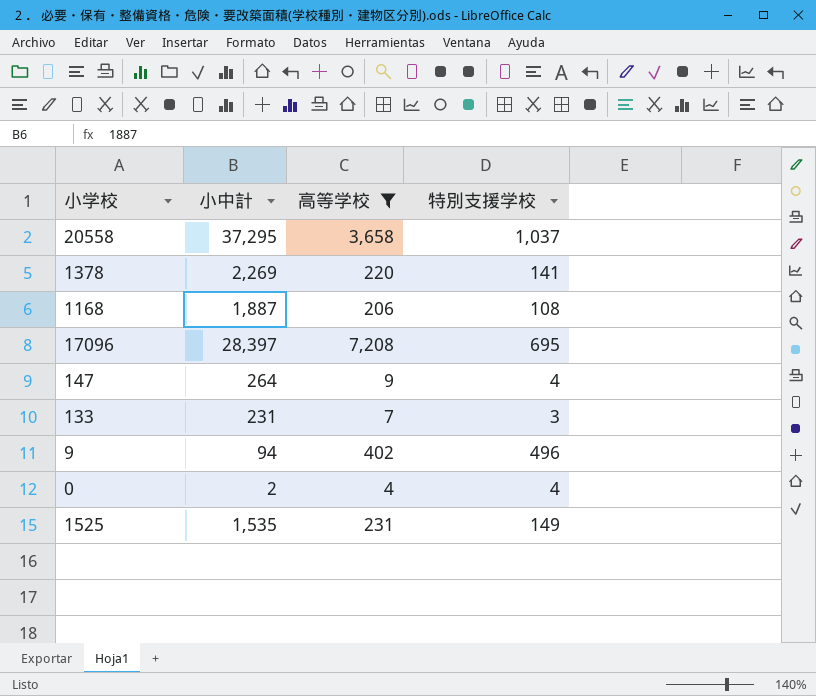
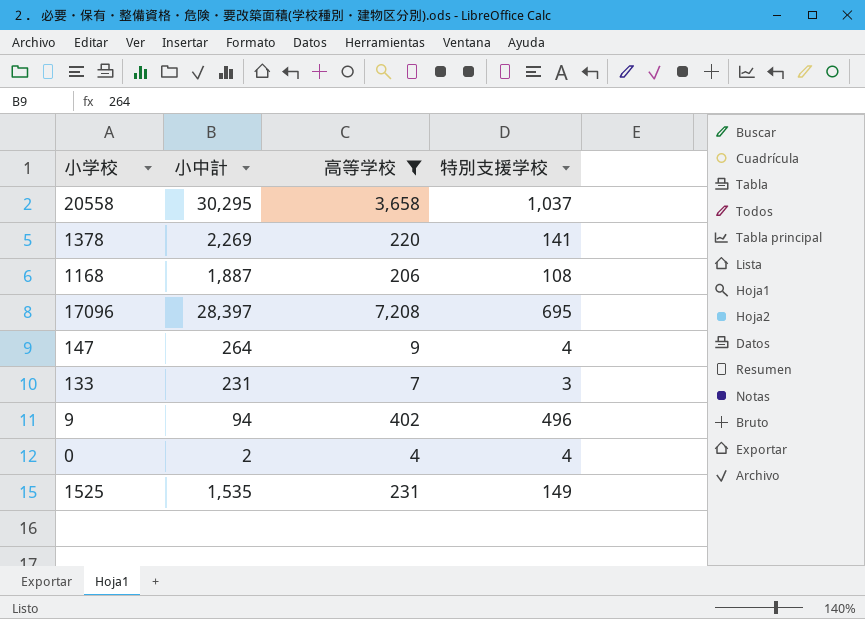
20558 | 小中計: 37,295 -> 30,295

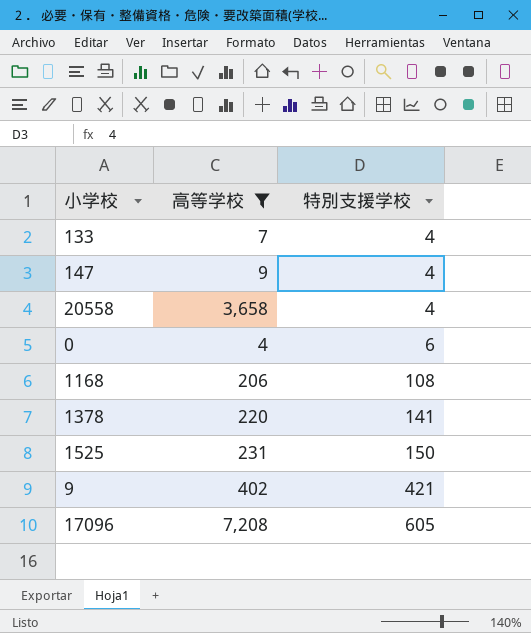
row order: none -> 特別支援学校 ascending
column 小中計 | position: 2 -> none
133 | 特別支援学校: 3 -> 4
20558 | 特別支援学校: 1,037 -> 4
0 | 特別支援学校: 4 -> 6
1525 | 特別支援学校: 149 -> 150
9 | 特別支援学校: 496 -> 421
17096 | 特別支援学校: 695 -> 605

